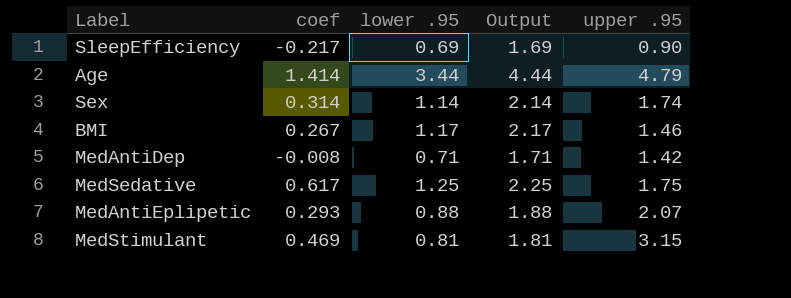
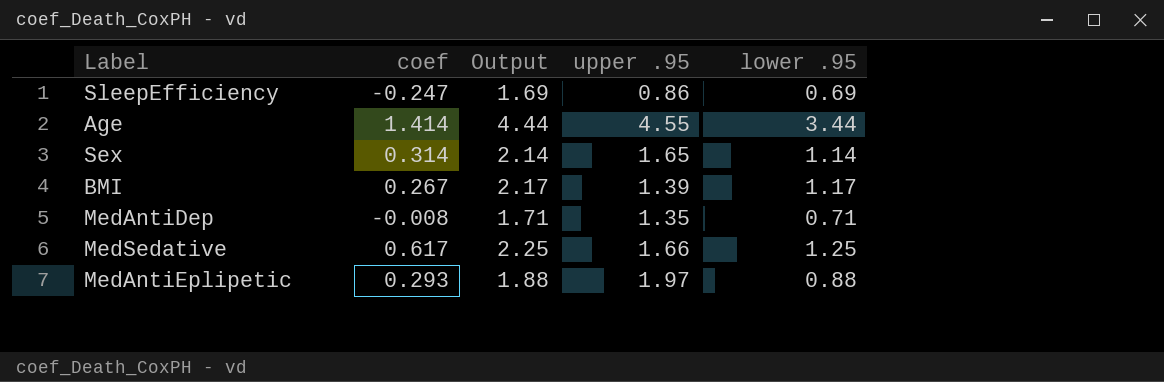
column lower .95 | position: 3 -> 5
row MedStimulant: 0.469 | 0.81 | 1.81 | 3.15 -> none
SleepEfficiency | coef: -0.217 -> -0.247
SleepEfficiency | upper .95: 0.90 -> 0.86
Age | upper .95: 4.79 -> 4.55
Sex | upper .95: 1.74 -> 1.65
BMI | upper .95: 1.46 -> 1.39
MedAntiDep | upper .95: 1.42 -> 1.35
MedSedative | upper .95: 1.75 -> 1.66
MedAntiEplipetic | upper .95: 2.07 -> 1.97

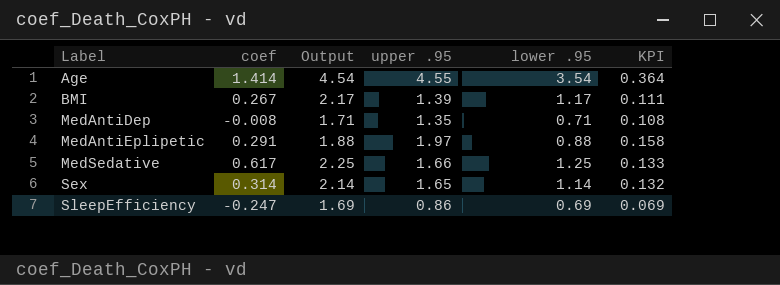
row order: none -> Label ascending
column KPI | formula: none -> [upper .95] * 0.08
Age | Output: 4.44 -> 4.54
Age | lower .95: 3.44 -> 3.54
MedAntiEplipetic | coef: 0.293 -> 0.291

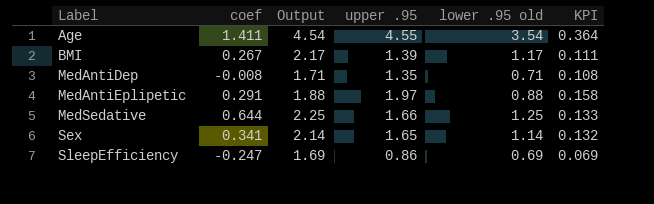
column name: lower .95 -> lower .95 old
Age | coef: 1.414 -> 1.411
MedSedative | coef: 0.617 -> 0.644
Sex | coef: 0.314 -> 0.341

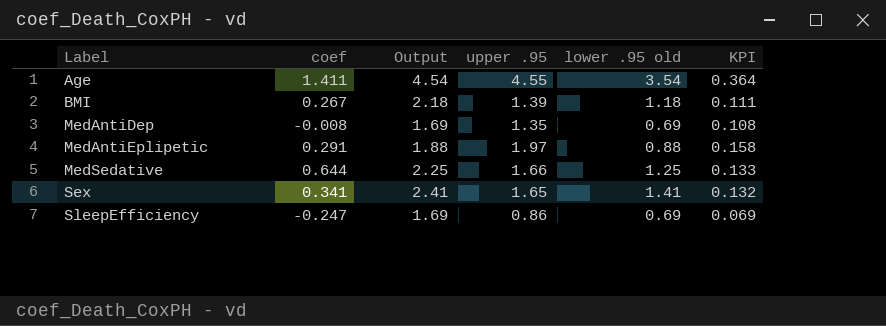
BMI | Output: 2.17 -> 2.18
BMI | lower .95 old: 1.17 -> 1.18
MedAntiDep | Output: 1.71 -> 1.69
MedAntiDep | lower .95 old: 0.71 -> 0.69
Sex | Output: 2.14 -> 2.41
Sex | lower .95 old: 1.14 -> 1.41

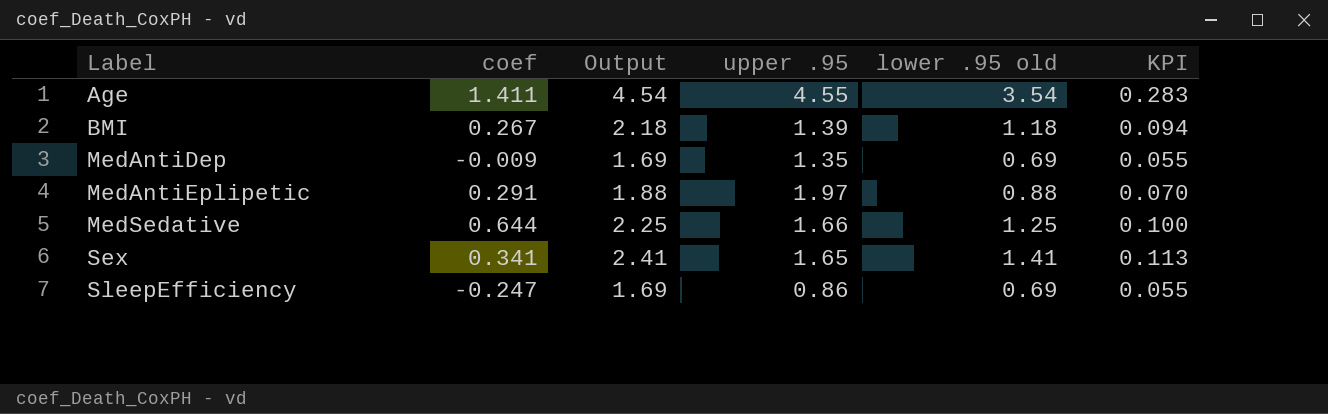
column KPI | formula: [upper .95] * 0.08 -> [lower .95 old] * 0.08
MedAntiDep | coef: -0.008 -> -0.009

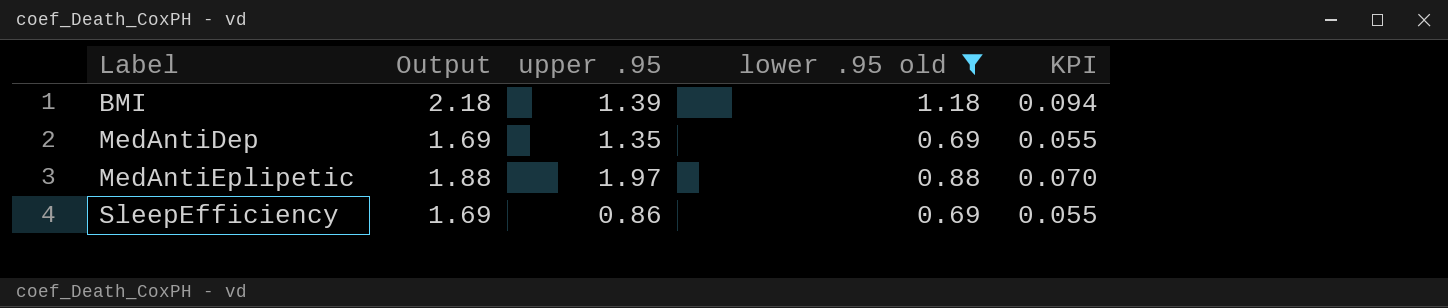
filter: none -> lower .95 old <= 1.18
column coef | position: 2 -> none

